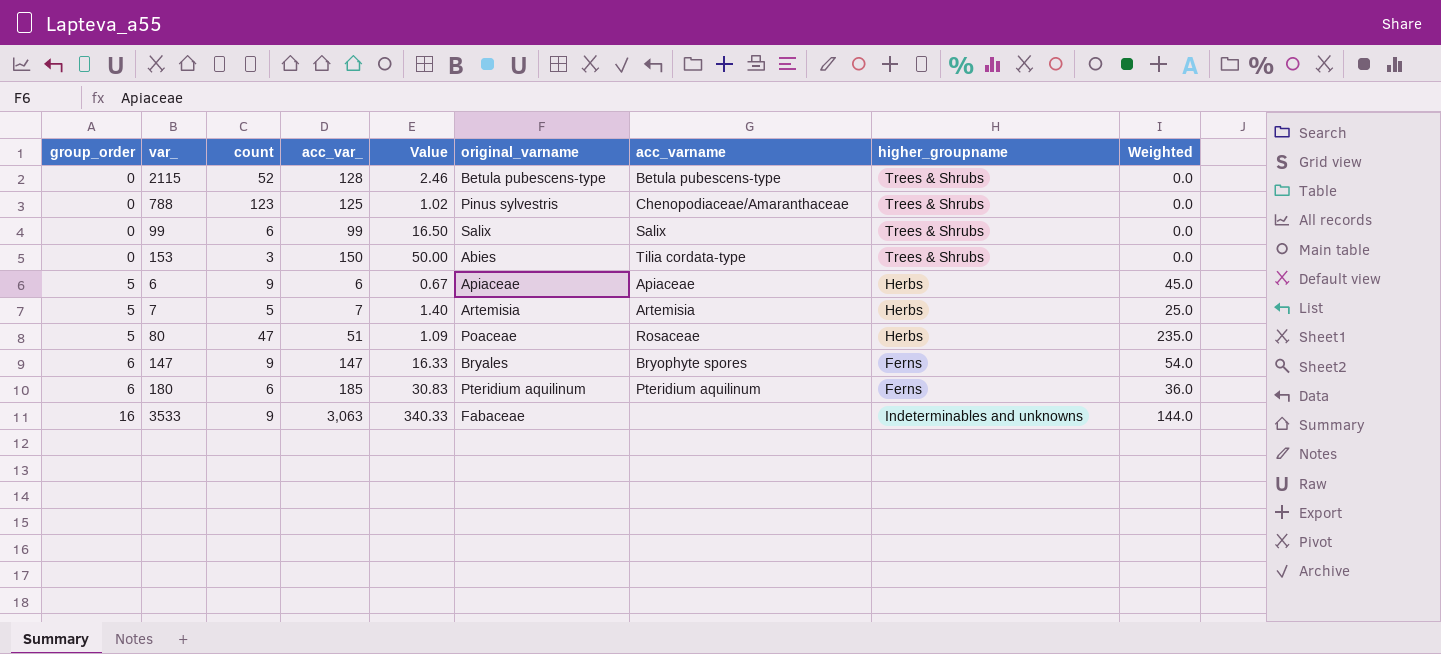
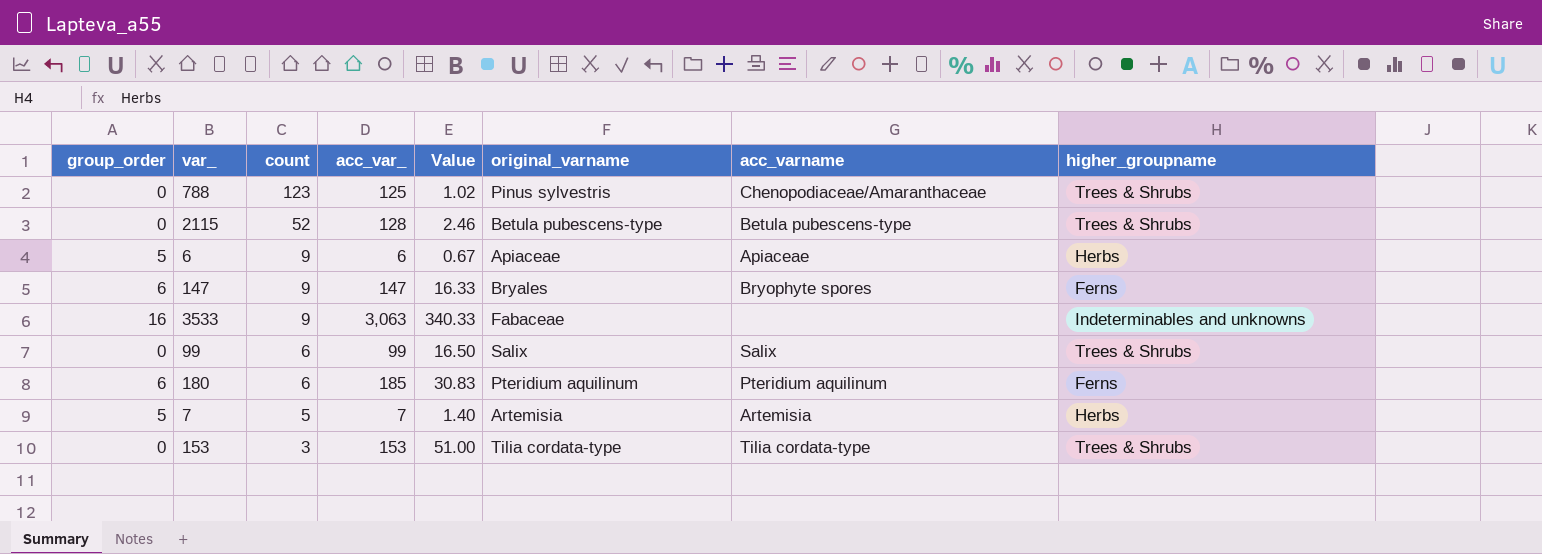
row order: group_order ascending -> count descending
column Weighted | formula: [group_order] * [count] -> none
row 80: 5 | 47 | 51 | 1.09 | Poaceae | Rosaceae | Herbs | 235.0 -> none
153 | acc_var_: 150 -> 153
153 | Value: 50.00 -> 51.00
153 | original_varname: Abies -> Tilia cordata-type

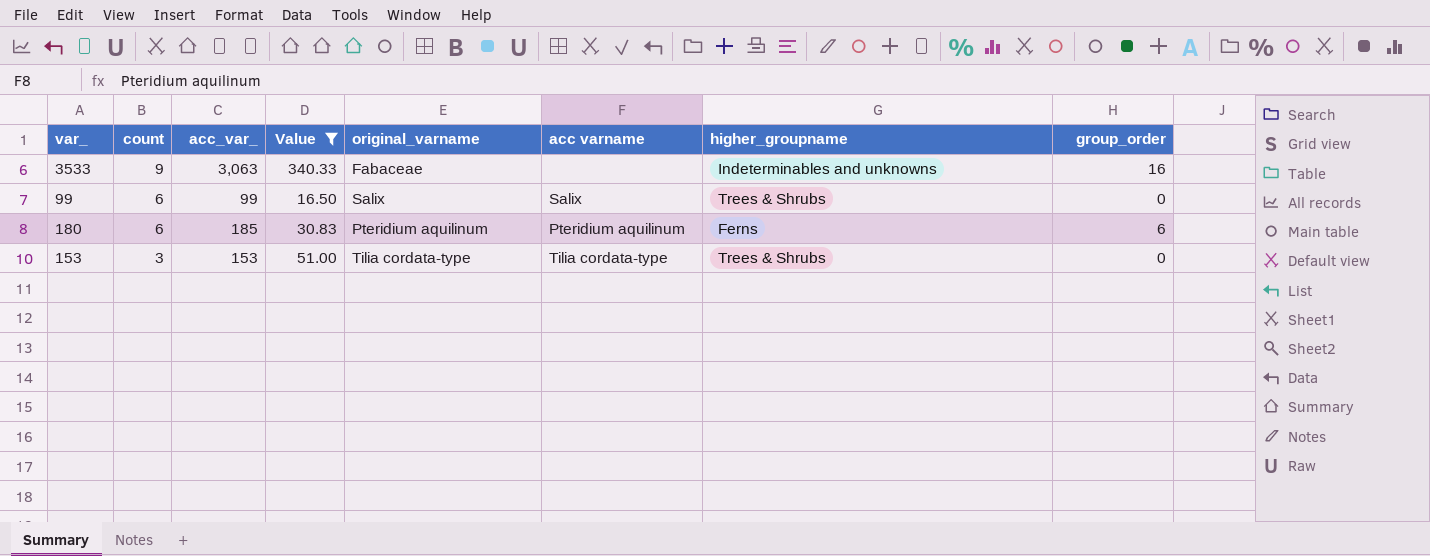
filter: none -> Value >= 16.50
column name: acc_varname -> acc varname
column group_order | position: 1 -> 8

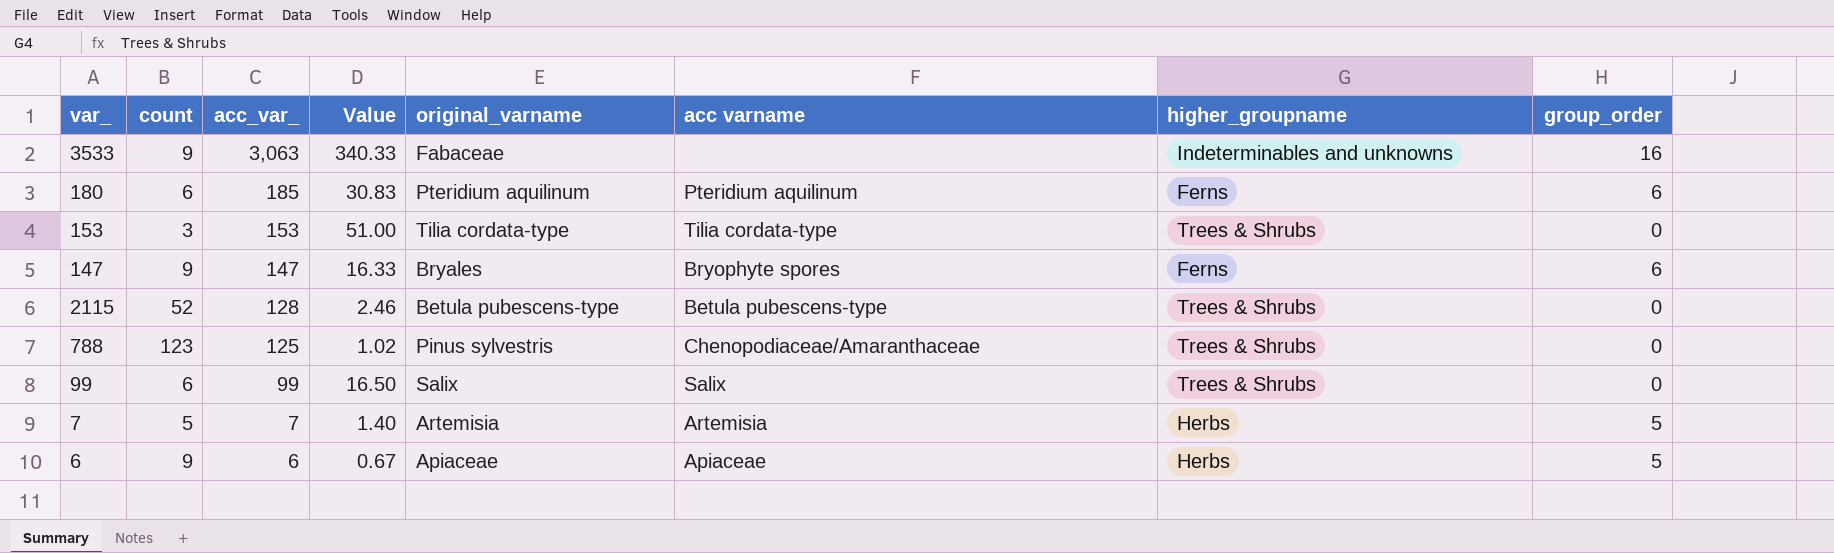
filter: Value >= 16.50 -> none
row order: count descending -> acc_var_ descending

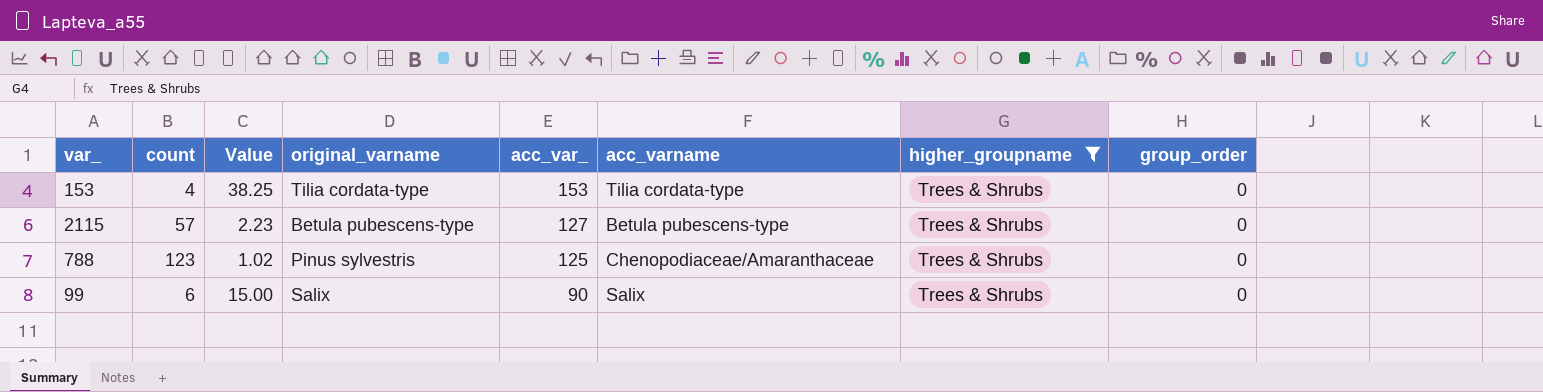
filter: none -> higher_groupname = Trees & Shrubs
column acc_var_ | position: 3 -> 5
column name: acc varname -> acc_varname
153 | count: 3 -> 4
153 | Value: 51.00 -> 38.25
2115 | count: 52 -> 57
2115 | Value: 2.46 -> 2.23
2115 | acc_var_: 128 -> 127
99 | Value: 16.50 -> 15.00
99 | acc_var_: 99 -> 90

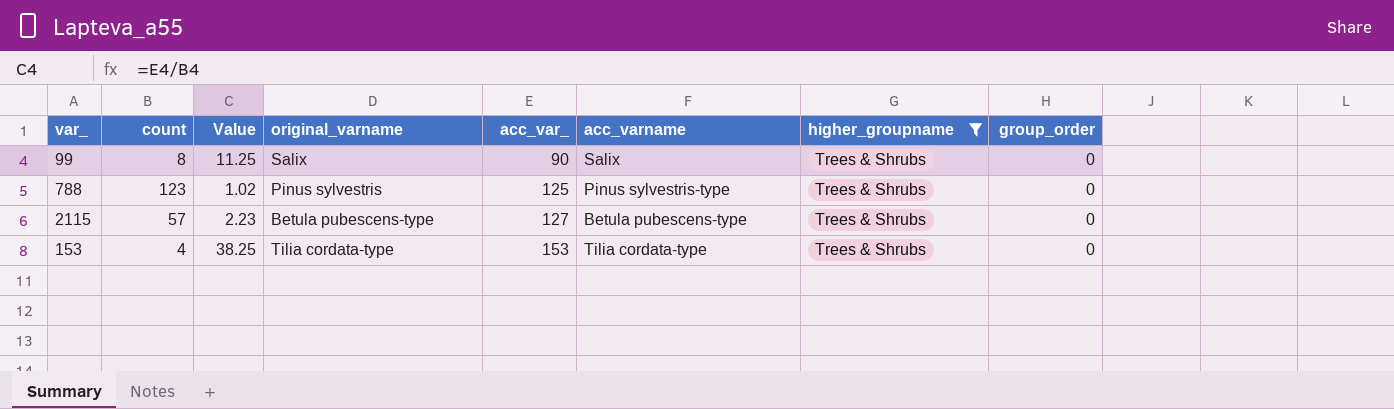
row order: acc_var_ descending -> acc_var_ ascending
99 | count: 6 -> 8
99 | Value: 15.00 -> 11.25
788 | acc_varname: Chenopodiaceae/Amaranthaceae -> Pinus sylvestris-type

